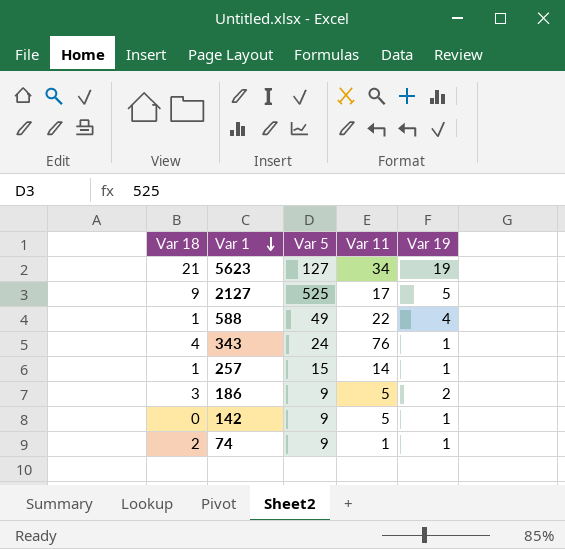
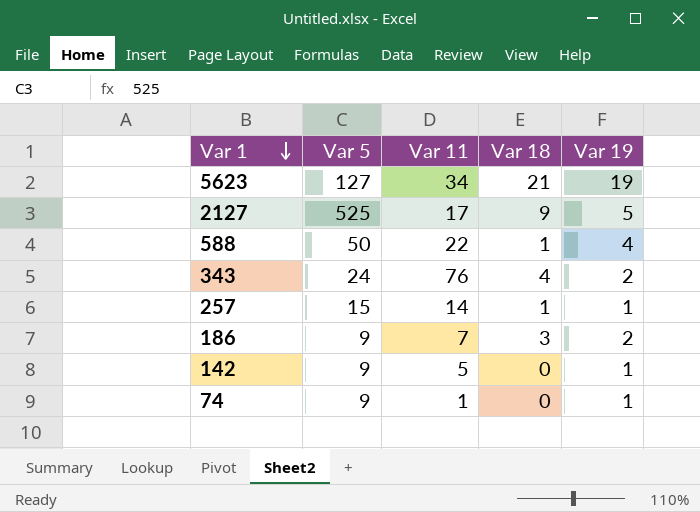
column Var 18 | position: 1 -> 4
588 | Var 5: 49 -> 50
343 | Var 19: 1 -> 2
186 | Var 11: 5 -> 7
74 | Var 18: 2 -> 0

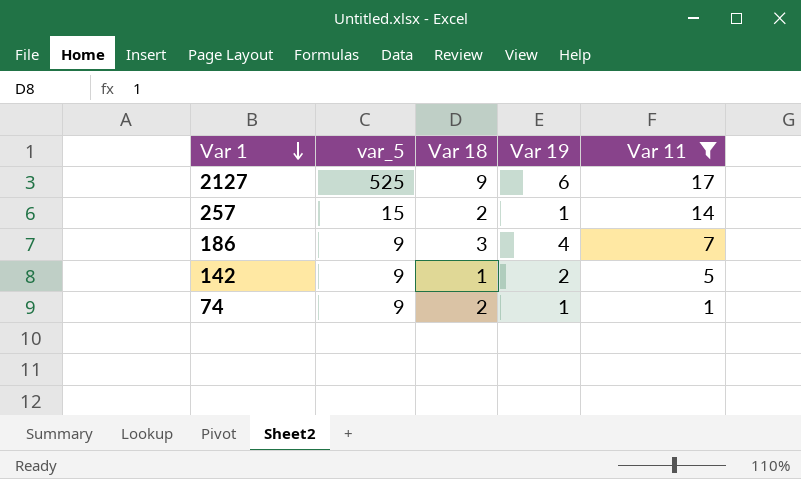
filter: none -> Var 11 <= 17
column name: Var 5 -> var_5
column Var 11 | position: 3 -> 5
2127 | Var 19: 5 -> 6
257 | Var 18: 1 -> 2
186 | Var 19: 2 -> 4
142 | Var 18: 0 -> 1
142 | Var 19: 1 -> 2
74 | Var 18: 0 -> 2

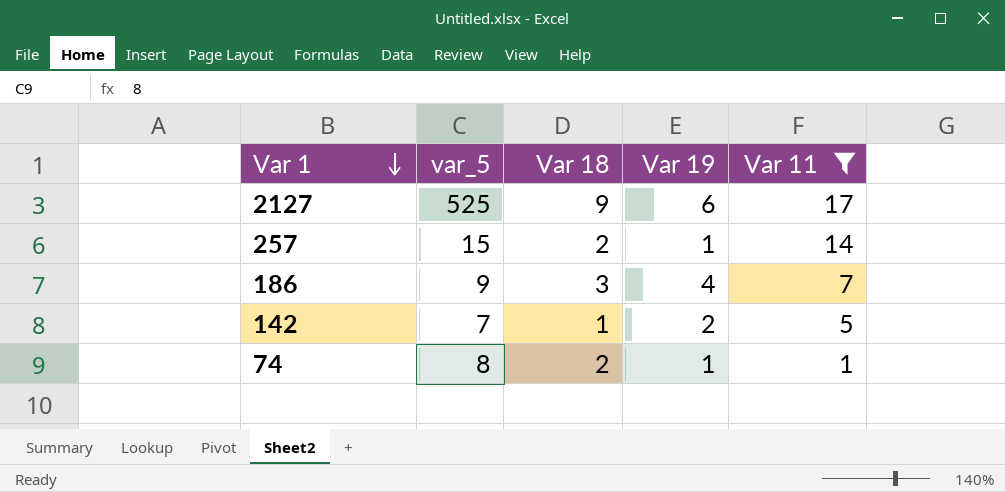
142 | var_5: 9 -> 7
74 | var_5: 9 -> 8

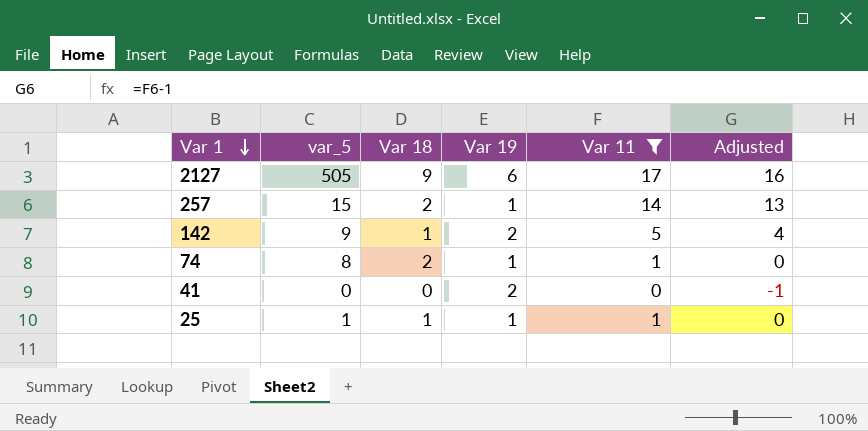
column Adjusted | formula: none -> [Var 11] - 1
row 186: 9 | 3 | 4 | 7 -> none
2127 | var_5: 525 -> 505
142 | var_5: 7 -> 9
row 41: none -> 0 | 0 | 2 | 0 | -1
row 25: none -> 1 | 1 | 1 | 1 | 0

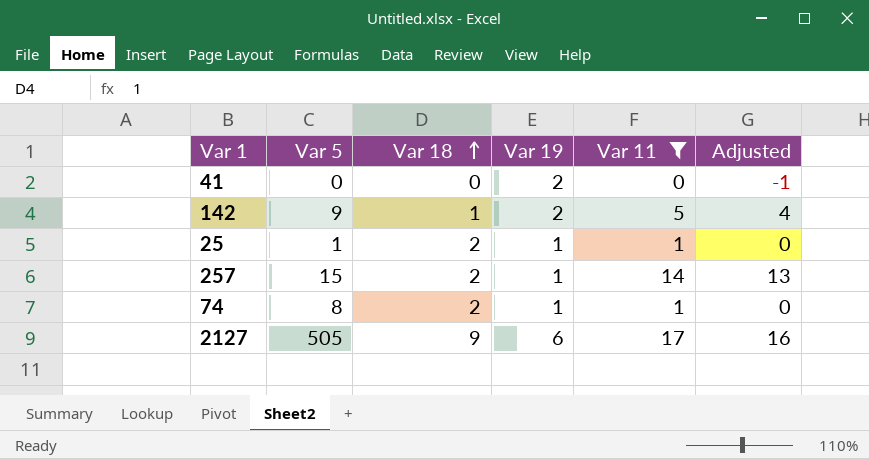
row order: Var 1 descending -> Var 18 ascending
column name: var_5 -> Var 5
25 | Var 18: 1 -> 2

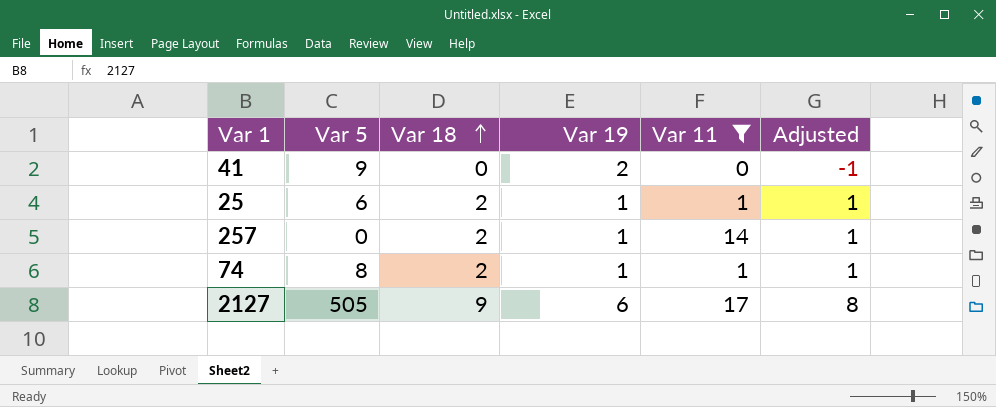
column Adjusted | formula: [Var 11] - 1 -> [Var 18] - 1
row 142: 9 | 1 | 2 | 5 | 4 -> none
41 | Var 5: 0 -> 9
25 | Var 5: 1 -> 6
257 | Var 5: 15 -> 0

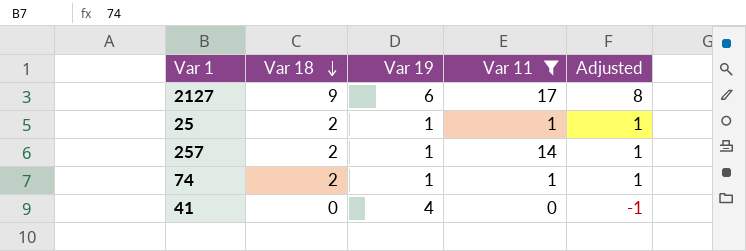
row order: Var 18 ascending -> Var 18 descending
column Var 5 | position: 2 -> none
41 | Var 19: 2 -> 4

